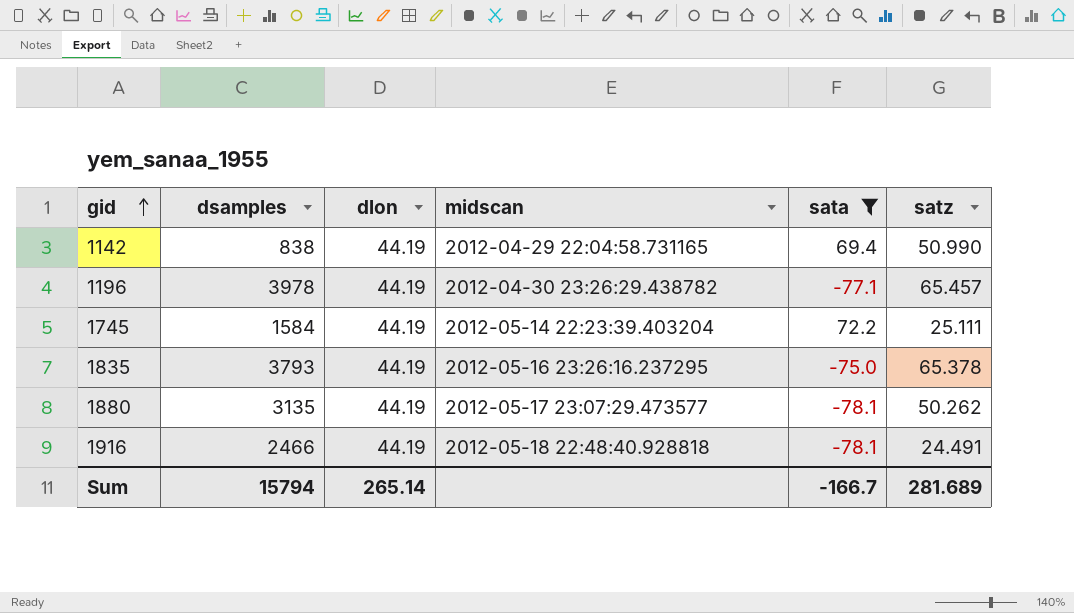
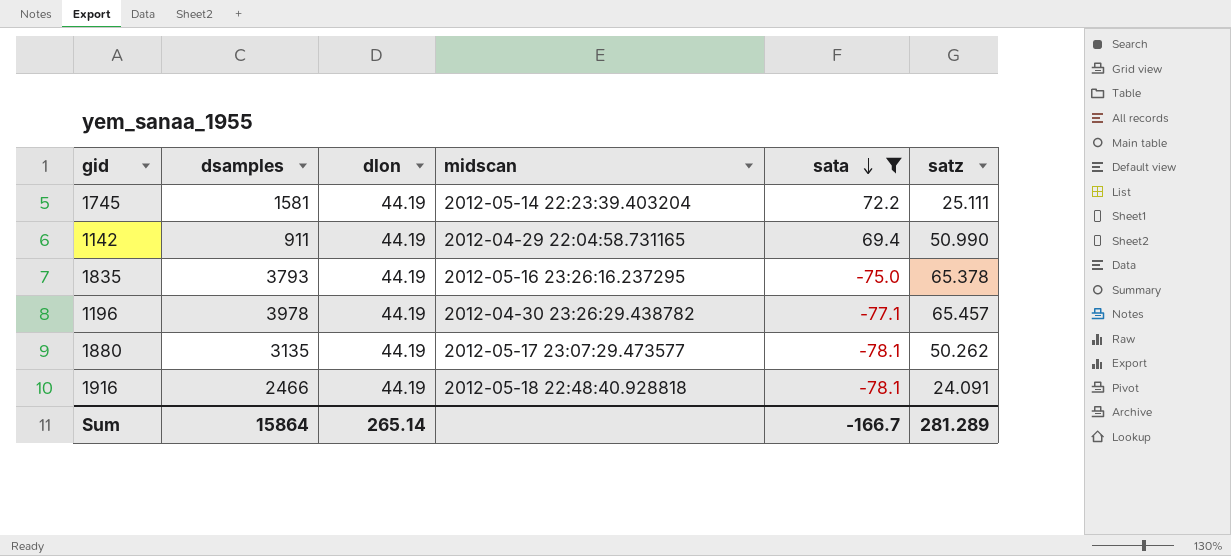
row order: gid ascending -> sata descending
1745 | dsamples: 1584 -> 1581
1142 | dsamples: 838 -> 911
1916 | satz: 24.491 -> 24.091
Sum | dsamples: 15794 -> 15864
Sum | satz: 281.689 -> 281.289

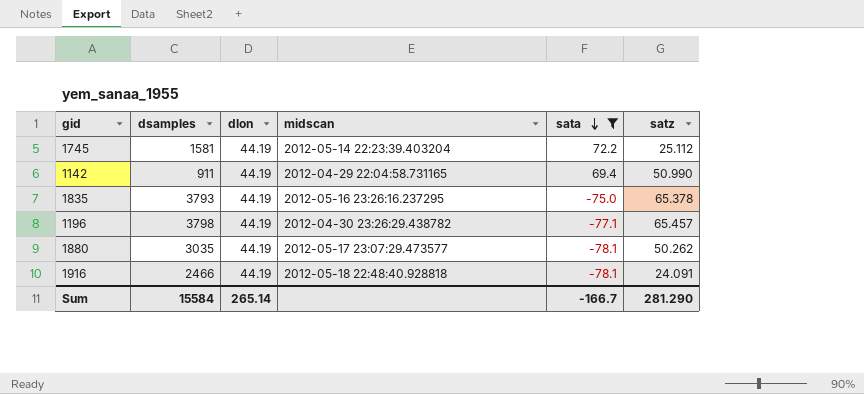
1745 | satz: 25.111 -> 25.112
1196 | dsamples: 3978 -> 3798
1880 | dsamples: 3135 -> 3035
Sum | dsamples: 15864 -> 15584
Sum | satz: 281.289 -> 281.290

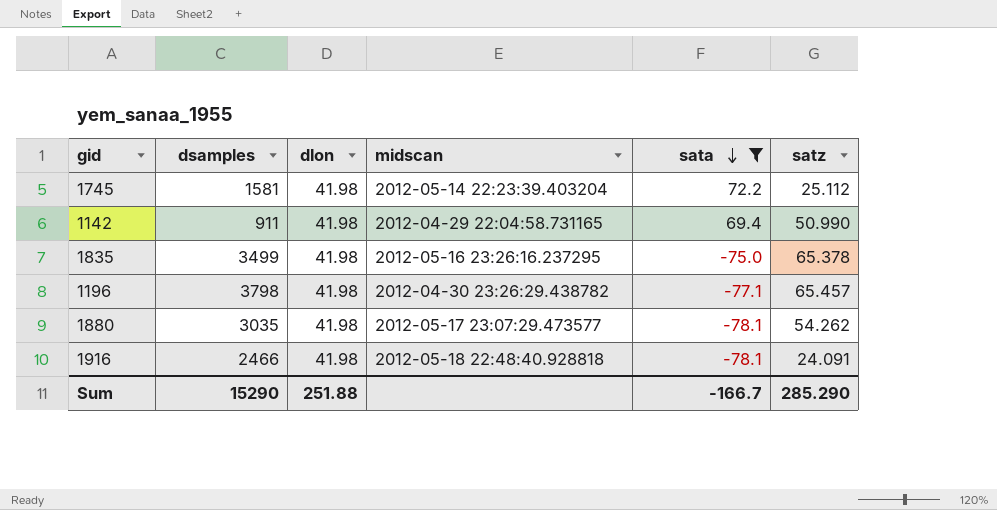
1745 | dlon: 44.19 -> 41.98
1142 | dlon: 44.19 -> 41.98
1835 | dsamples: 3793 -> 3499
1835 | dlon: 44.19 -> 41.98
1196 | dlon: 44.19 -> 41.98
1880 | dlon: 44.19 -> 41.98
1880 | satz: 50.262 -> 54.262
1916 | dlon: 44.19 -> 41.98
Sum | dsamples: 15584 -> 15290
Sum | dlon: 265.14 -> 251.88
Sum | satz: 281.290 -> 285.290

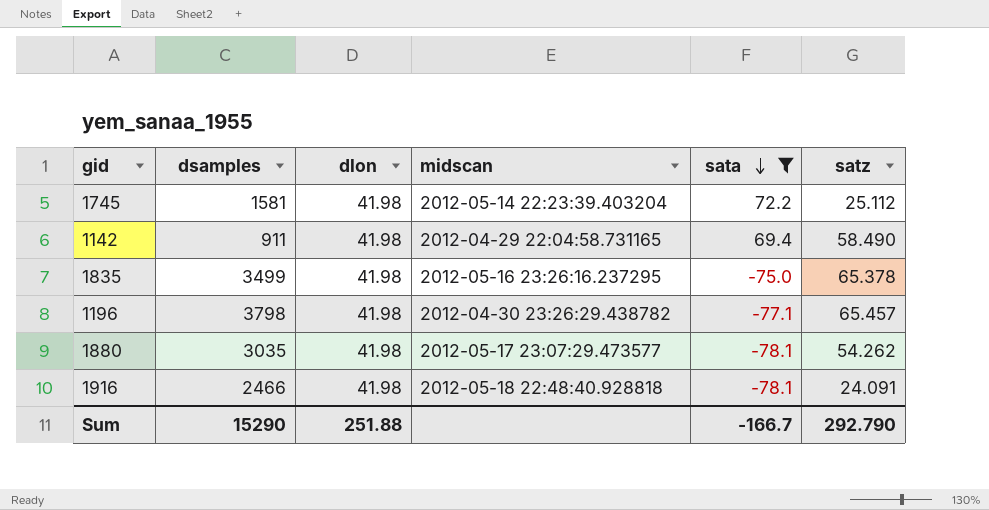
1142 | satz: 50.990 -> 58.490
Sum | satz: 285.290 -> 292.790

